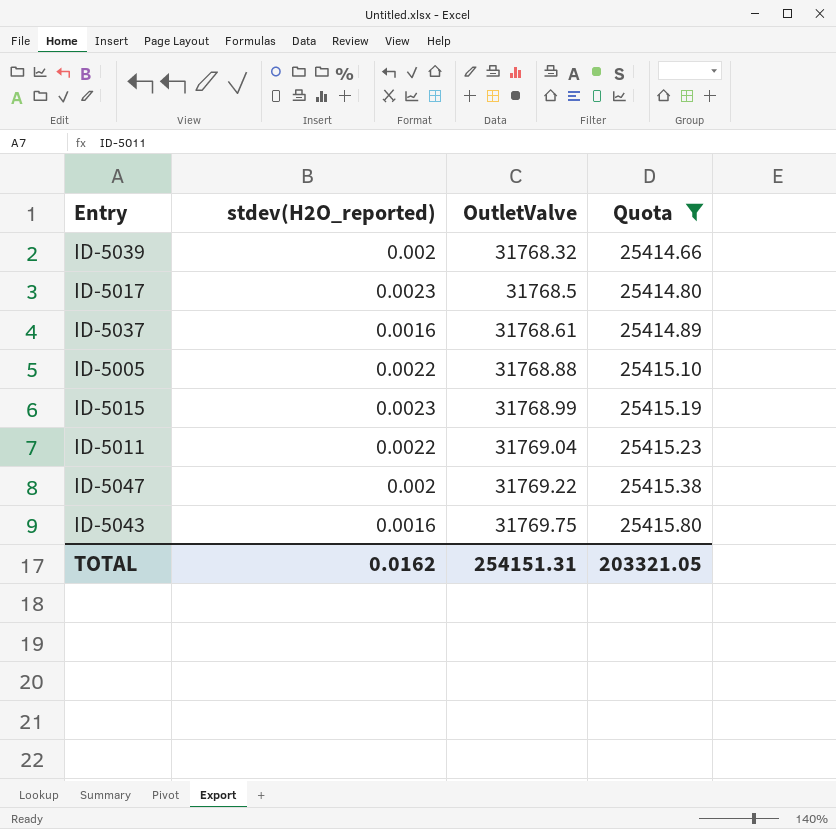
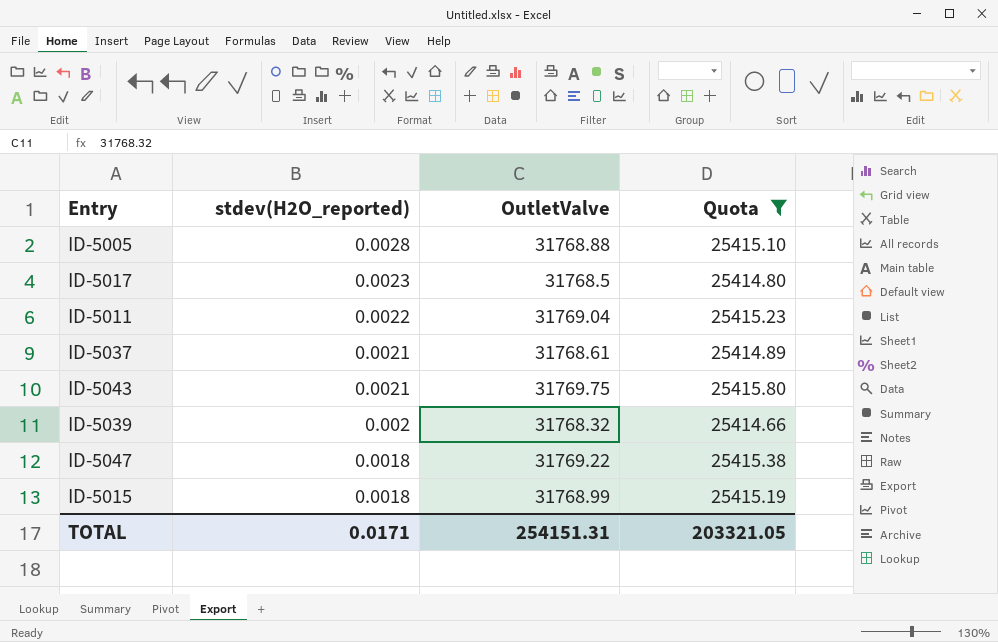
row order: OutletValve ascending -> stdev(H2O_reported) descending
ID-5005 | stdev(H2O_reported): 0.0022 -> 0.0028
ID-5037 | stdev(H2O_reported): 0.0016 -> 0.0021
ID-5043 | stdev(H2O_reported): 0.0016 -> 0.0021
ID-5047 | stdev(H2O_reported): 0.002 -> 0.0018
ID-5015 | stdev(H2O_reported): 0.0023 -> 0.0018
TOTAL | stdev(H2O_reported): 0.0162 -> 0.0171

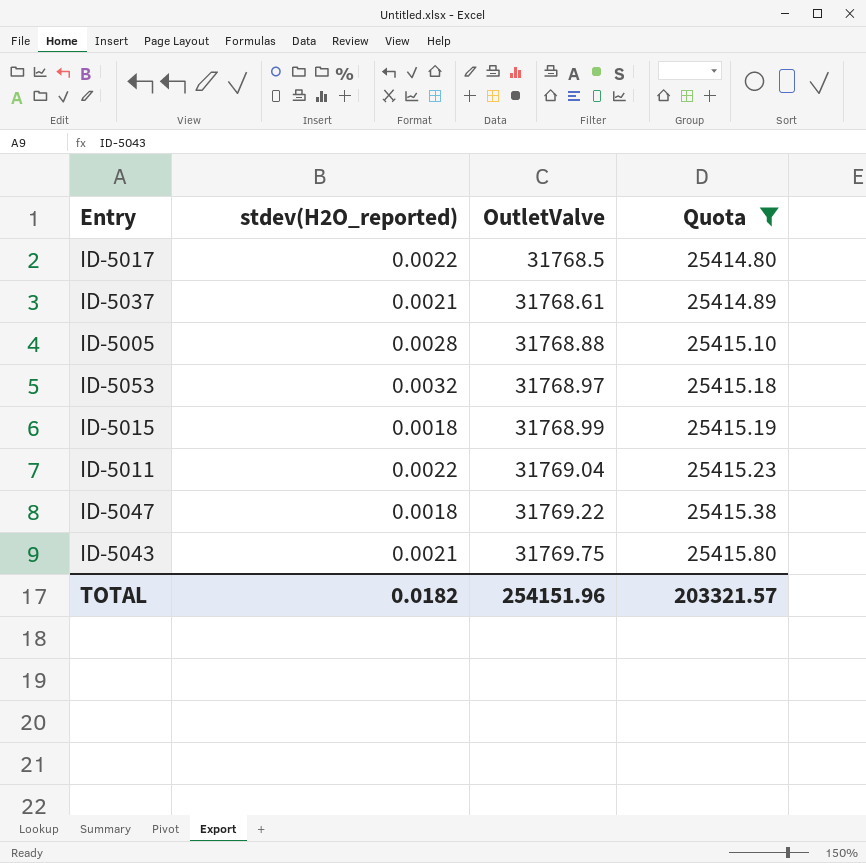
row order: stdev(H2O_reported) descending -> OutletValve ascending
row ID-5039: 0.002 | 31768.32 | 25414.66 -> none
ID-5017 | stdev(H2O_reported): 0.0023 -> 0.0022
row ID-5053: none -> 0.0032 | 31768.97 | 25415.18
TOTAL | stdev(H2O_reported): 0.0171 -> 0.0182
TOTAL | OutletValve: 254151.31 -> 254151.96
TOTAL | Quota: 203321.05 -> 203321.57

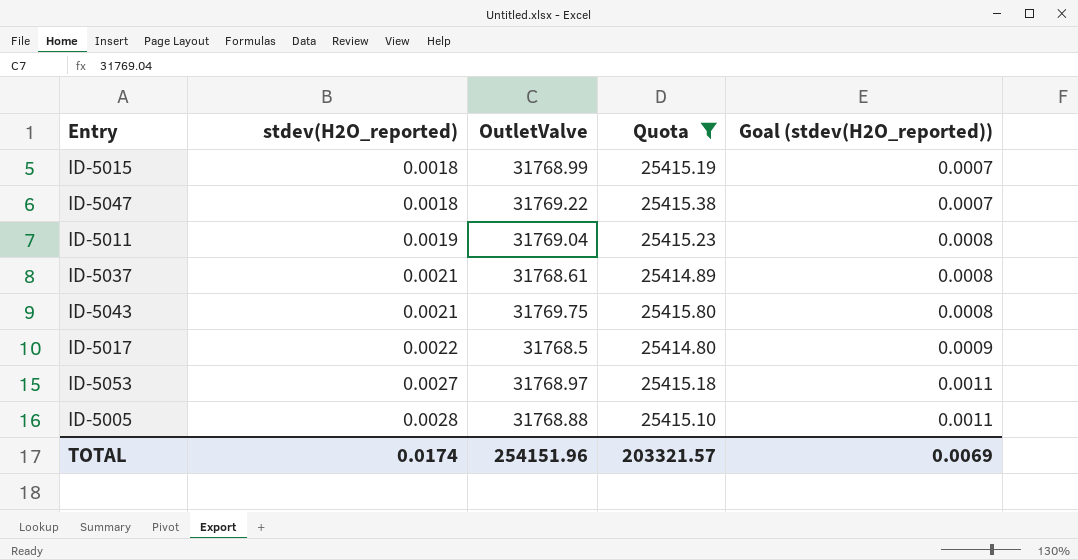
row order: OutletValve ascending -> stdev(H2O_reported) ascending
column Goal (stdev(H2O_reported)) | formula: none -> [stdev(H2O_reported)] * 0.4
ID-5011 | stdev(H2O_reported): 0.0022 -> 0.0019
ID-5053 | stdev(H2O_reported): 0.0032 -> 0.0027
TOTAL | stdev(H2O_reported): 0.0182 -> 0.0174

